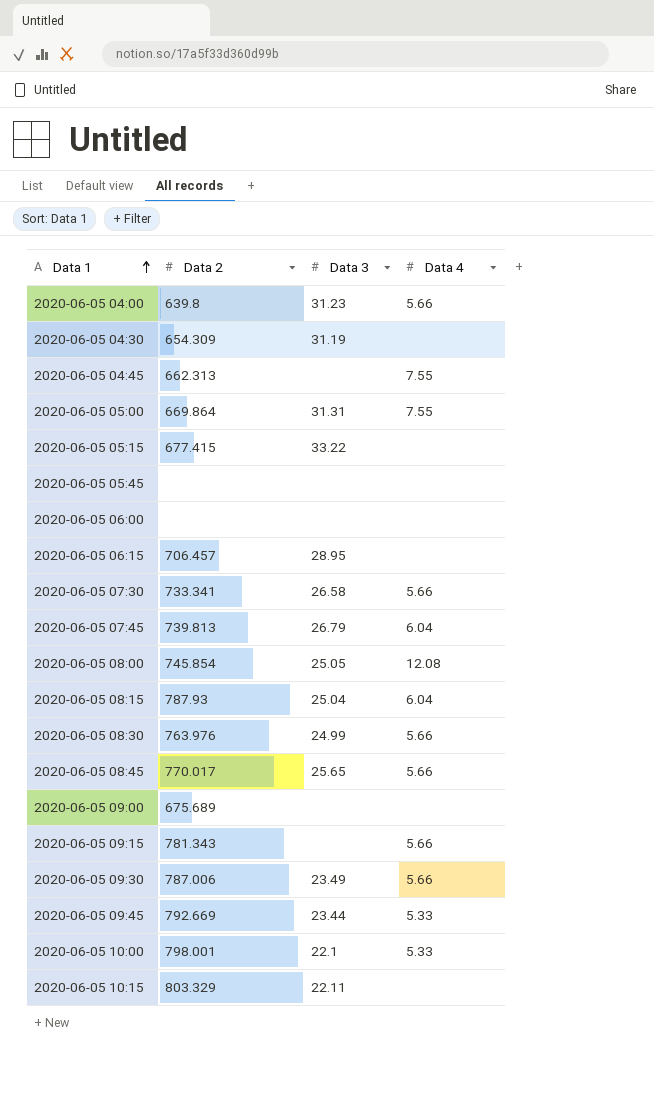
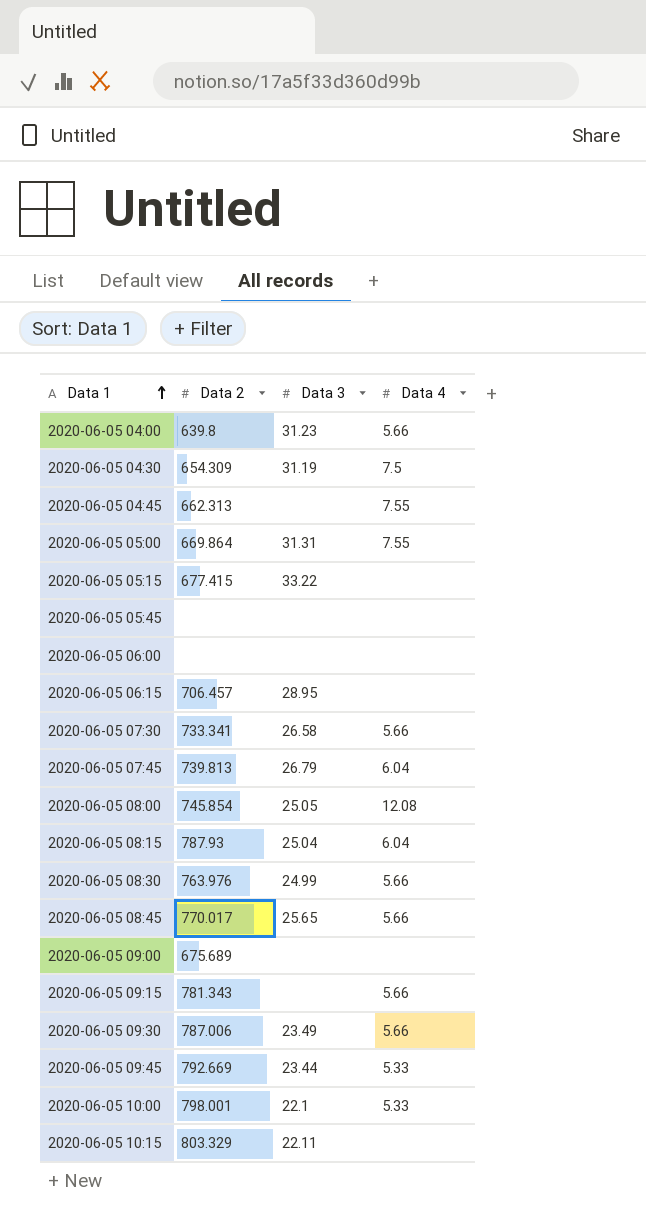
2020-06-05 04:30 | Data 4: none -> 7.5

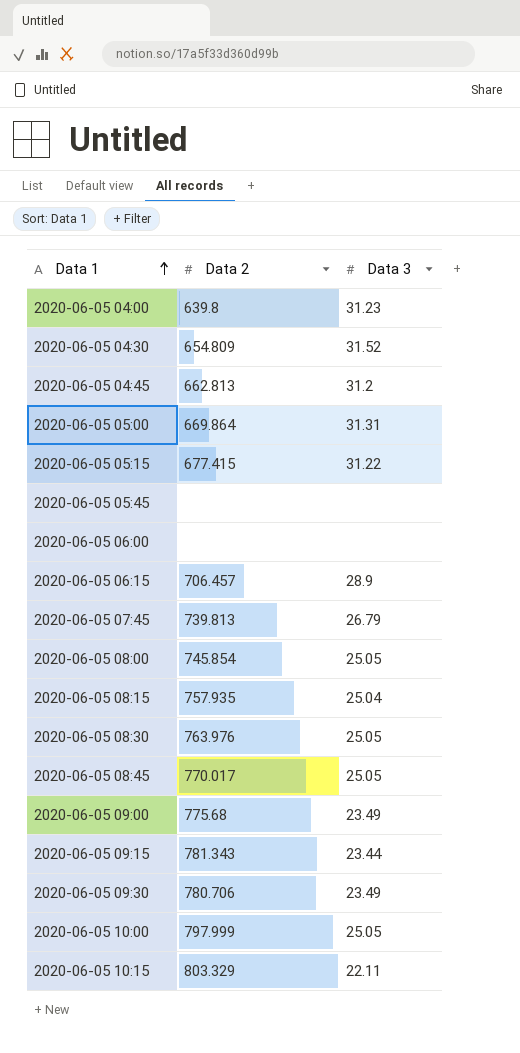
column Data 4 | position: 4 -> none
row 2020-06-05 07:30: 733.341 | 26.58 | 5.66 -> none
row 2020-06-05 09:45: 792.669 | 23.44 | 5.33 -> none
2020-06-05 04:30 | Data 2: 654.309 -> 654.809
2020-06-05 04:30 | Data 3: 31.19 -> 31.52
2020-06-05 04:45 | Data 2: 662.313 -> 662.813
2020-06-05 04:45 | Data 3: none -> 31.2
2020-06-05 05:15 | Data 3: 33.22 -> 31.22
2020-06-05 06:15 | Data 3: 28.95 -> 28.9
2020-06-05 08:15 | Data 2: 787.93 -> 757.935
2020-06-05 08:30 | Data 3: 24.99 -> 25.05
2020-06-05 08:45 | Data 3: 25.65 -> 25.05
2020-06-05 09:00 | Data 2: 675.689 -> 775.68
2020-06-05 09:00 | Data 3: none -> 23.49
2020-06-05 09:15 | Data 3: none -> 23.44
2020-06-05 09:30 | Data 2: 787.006 -> 780.706
2020-06-05 10:00 | Data 2: 798.001 -> 797.999
2020-06-05 10:00 | Data 3: 22.1 -> 25.05

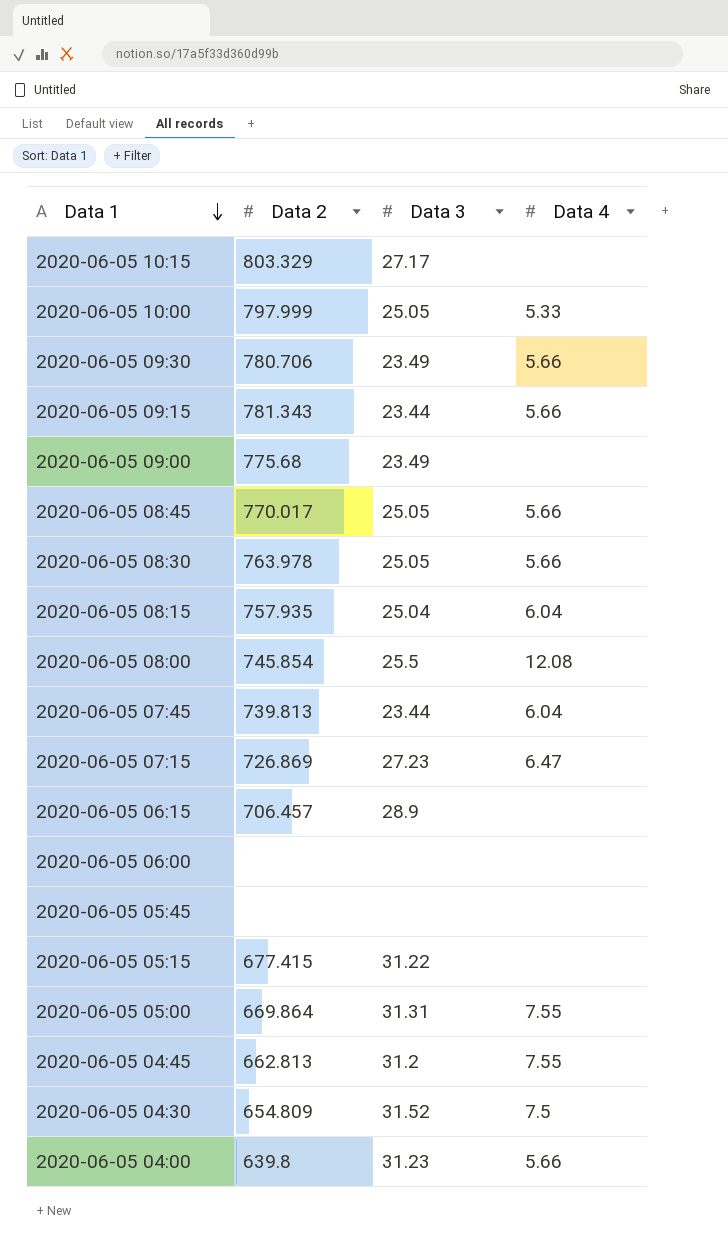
row order: Data 1 ascending -> Data 1 descending
column Data 4 | position: none -> 4
2020-06-05 10:15 | Data 3: 22.11 -> 27.17
2020-06-05 08:30 | Data 2: 763.976 -> 763.978
2020-06-05 08:00 | Data 3: 25.05 -> 25.5
2020-06-05 07:45 | Data 3: 26.79 -> 23.44
row 2020-06-05 07:15: none -> 726.869 | 27.23 | 6.47

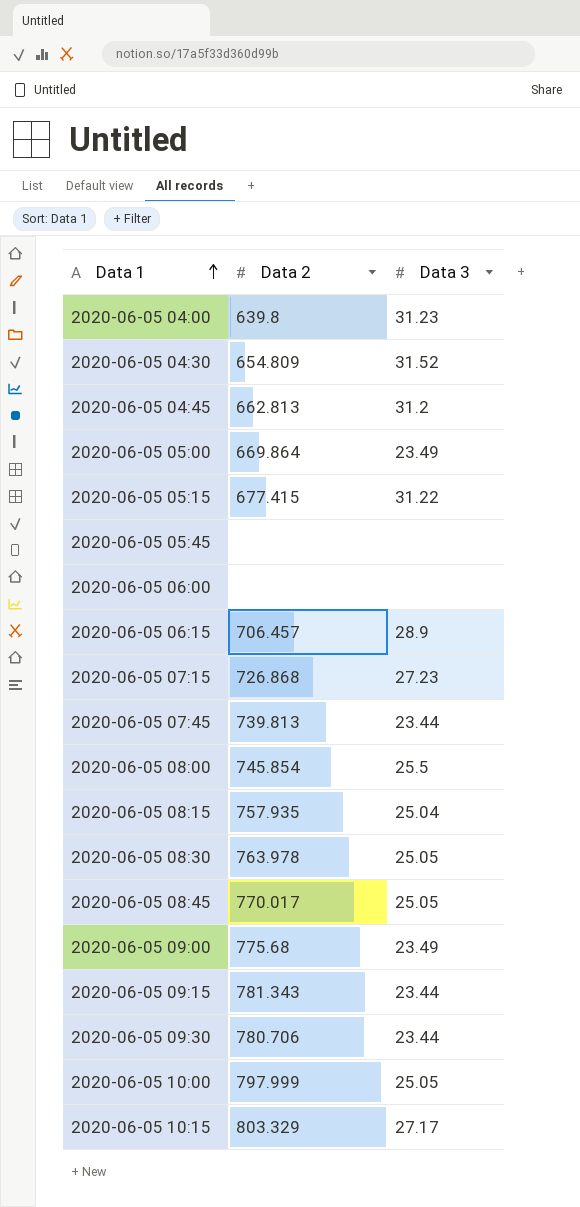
row order: Data 1 descending -> Data 1 ascending
column Data 4 | position: 4 -> none
2020-06-05 05:00 | Data 3: 31.31 -> 23.49
2020-06-05 07:15 | Data 2: 726.869 -> 726.868
2020-06-05 09:30 | Data 3: 23.49 -> 23.44

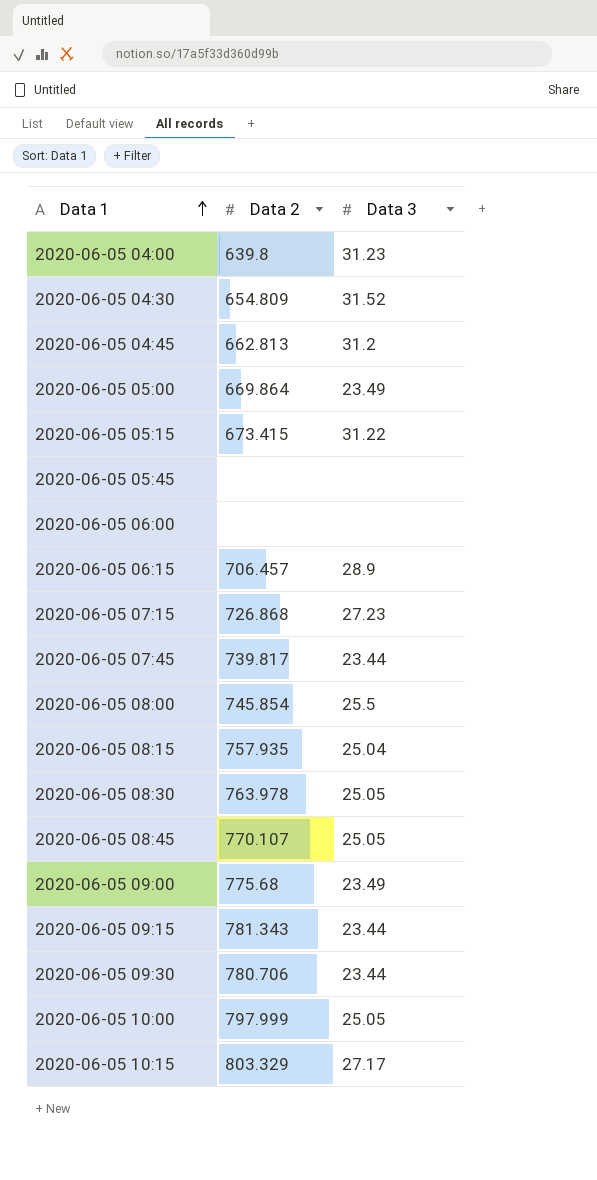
2020-06-05 05:15 | Data 2: 677.415 -> 673.415
2020-06-05 07:45 | Data 2: 739.813 -> 739.817
2020-06-05 08:45 | Data 2: 770.017 -> 770.107

